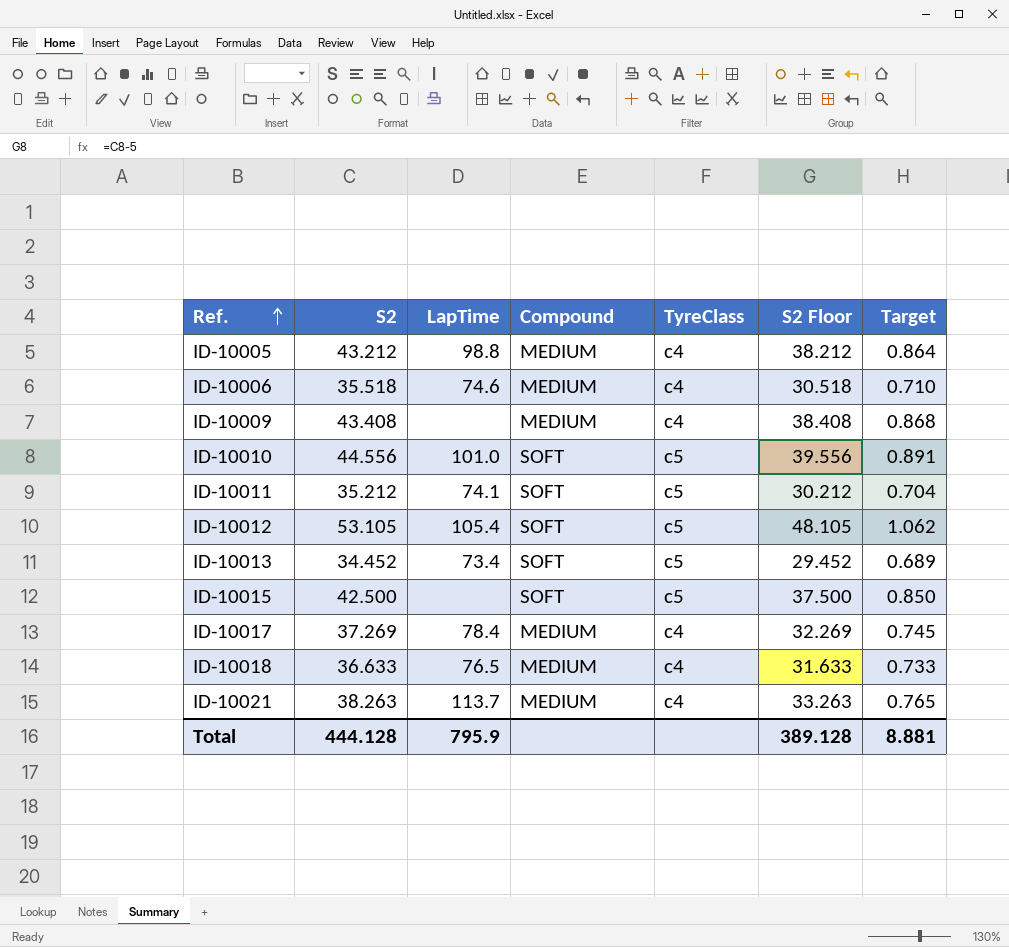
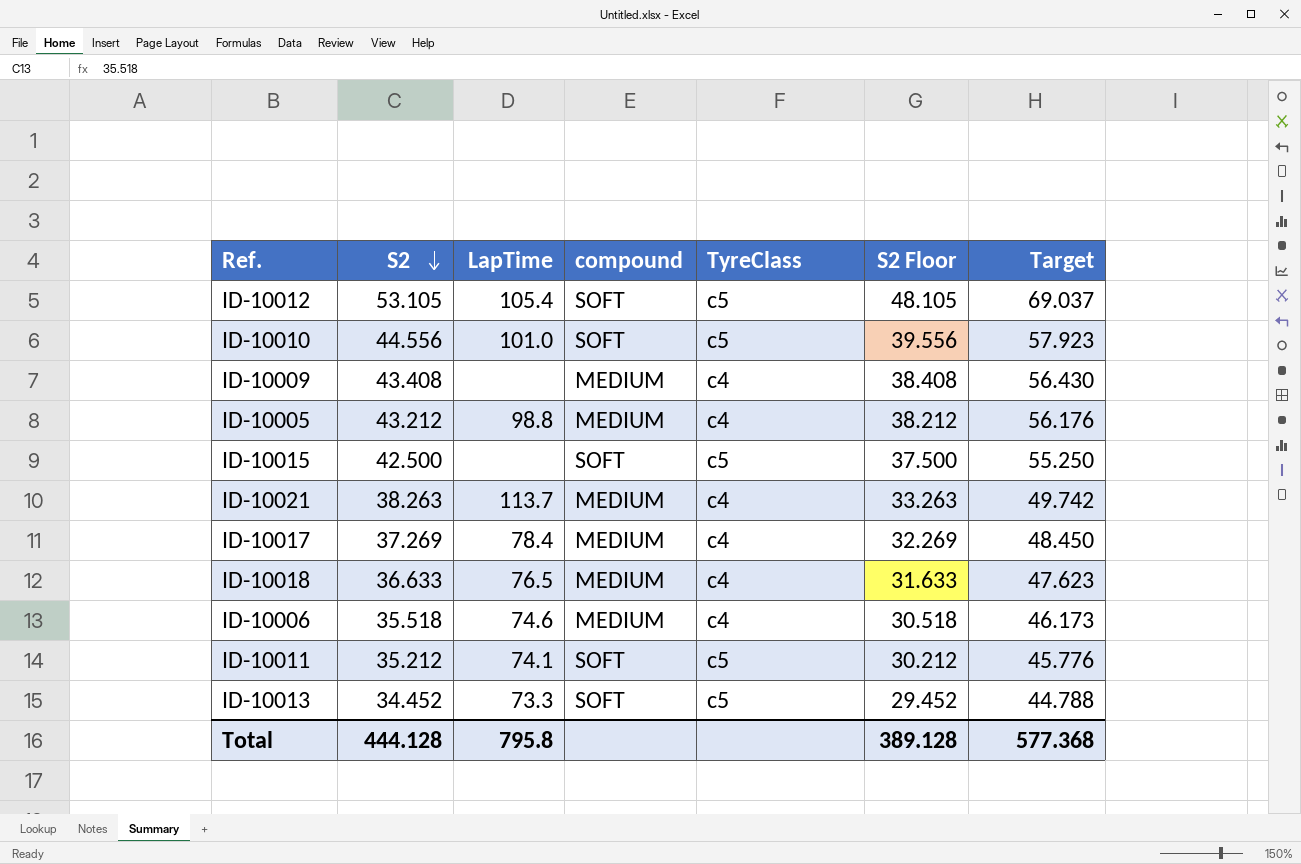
row order: Ref. ascending -> S2 descending
column name: Compound -> compound
column Target | formula: [S2] * 0.02 -> [S2] * 1.3
ID-10013 | LapTime: 73.4 -> 73.3
Total | LapTime: 795.9 -> 795.8
Total | Target: 8.881 -> 577.368

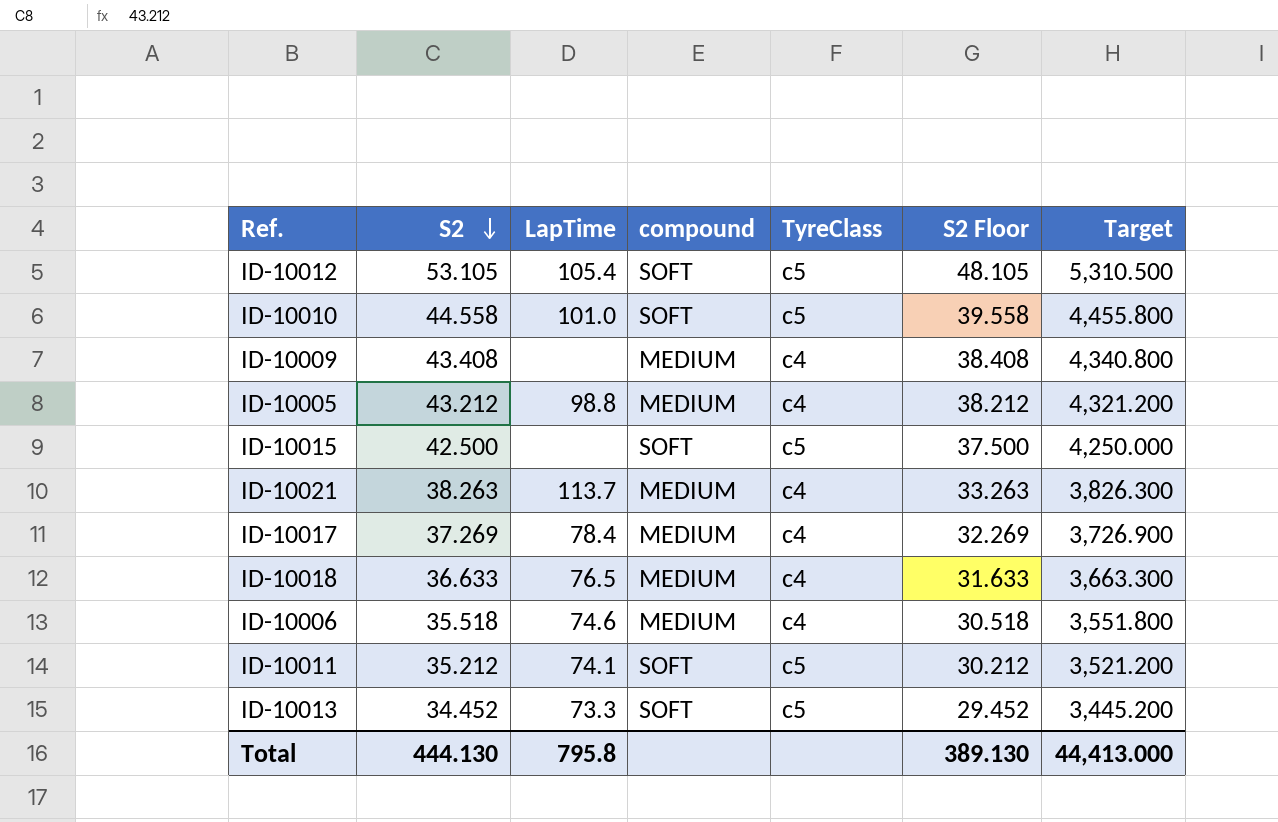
column Target | formula: [S2] * 1.3 -> [S2] * 100
ID-10010 | S2: 44.556 -> 44.558
ID-10010 | S2 Floor: 39.556 -> 39.558
Total | S2: 444.128 -> 444.130
Total | S2 Floor: 389.128 -> 389.130
Total | Target: 577.368 -> 44,413.000

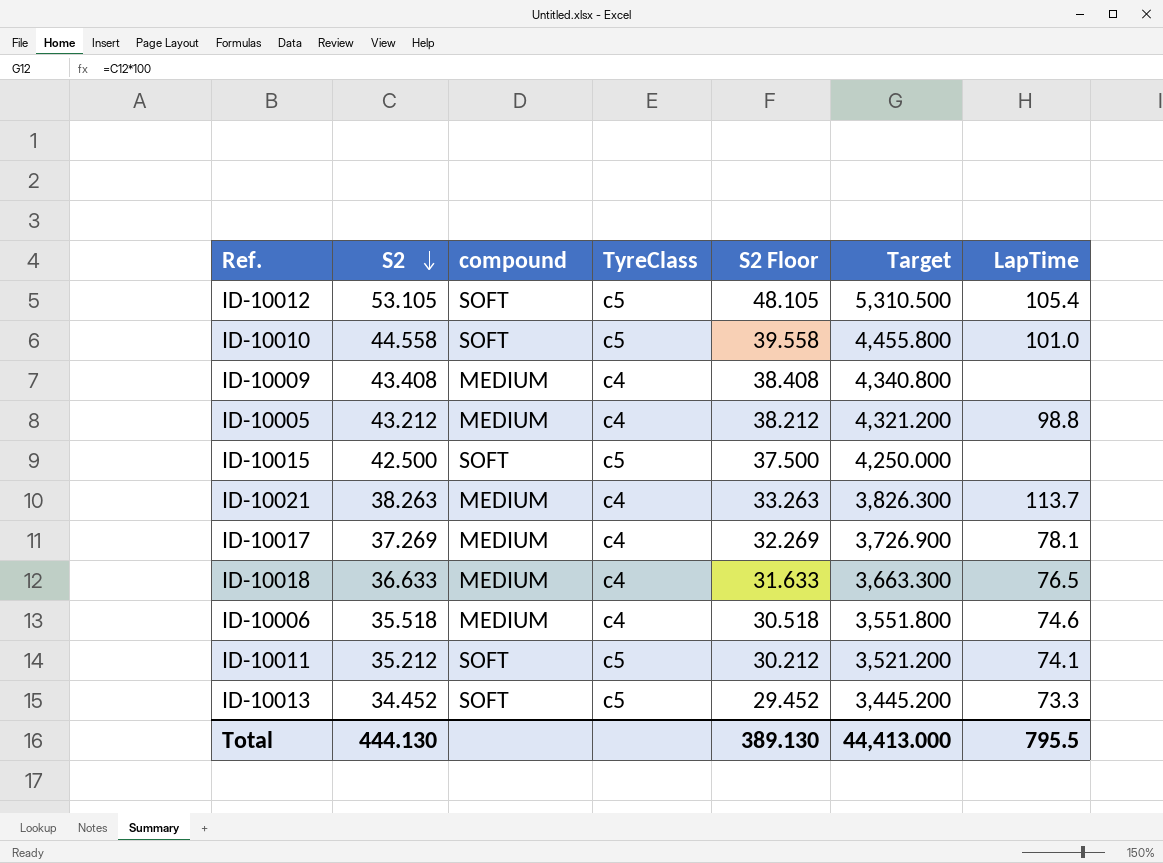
column LapTime | position: 3 -> 7
ID-10017 | LapTime: 78.4 -> 78.1
Total | LapTime: 795.8 -> 795.5

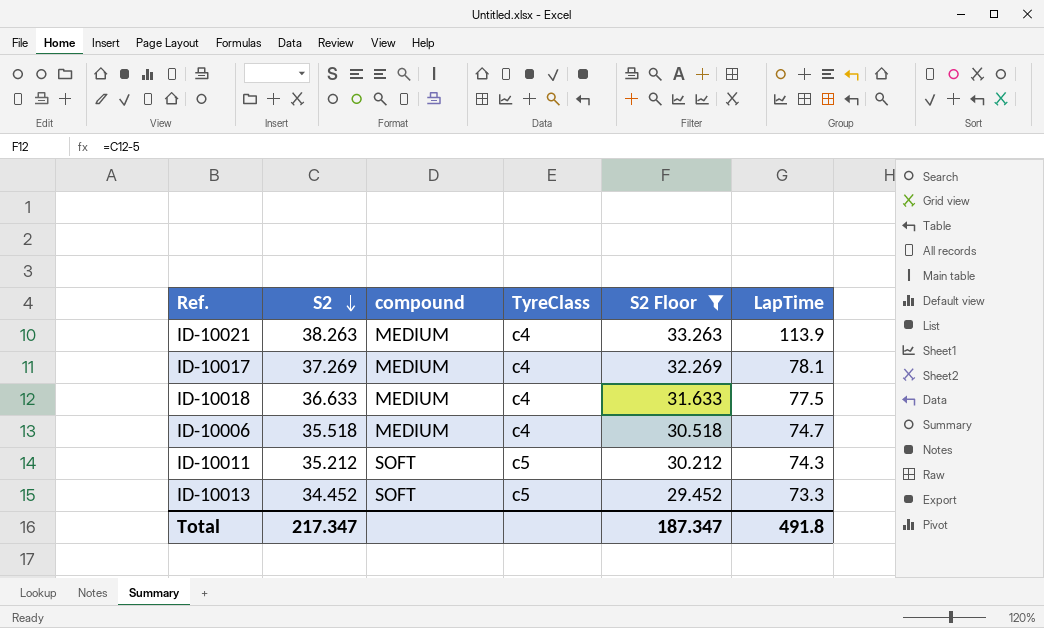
filter: none -> S2 Floor <= 33.263
column Target | formula: [S2] * 100 -> none
ID-10021 | LapTime: 113.7 -> 113.9
ID-10018 | LapTime: 76.5 -> 77.5
ID-10006 | LapTime: 74.6 -> 74.7
ID-10011 | LapTime: 74.1 -> 74.3
Total | S2: 444.130 -> 217.347
Total | S2 Floor: 389.130 -> 187.347
Total | LapTime: 795.5 -> 491.8

